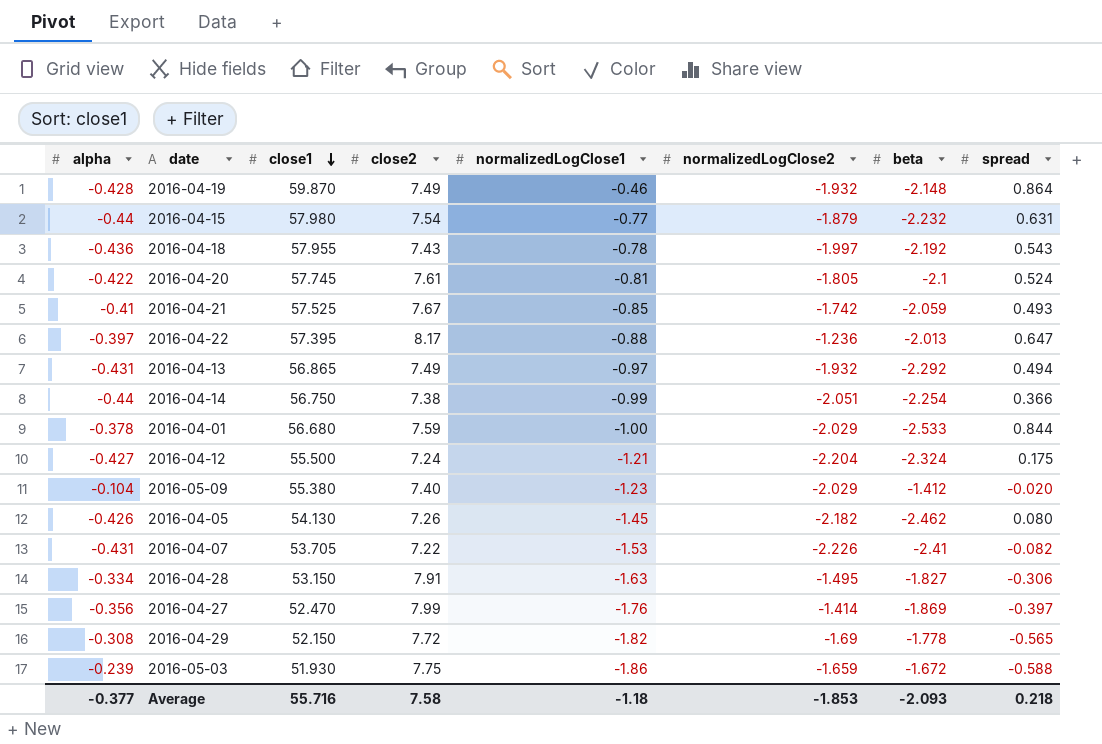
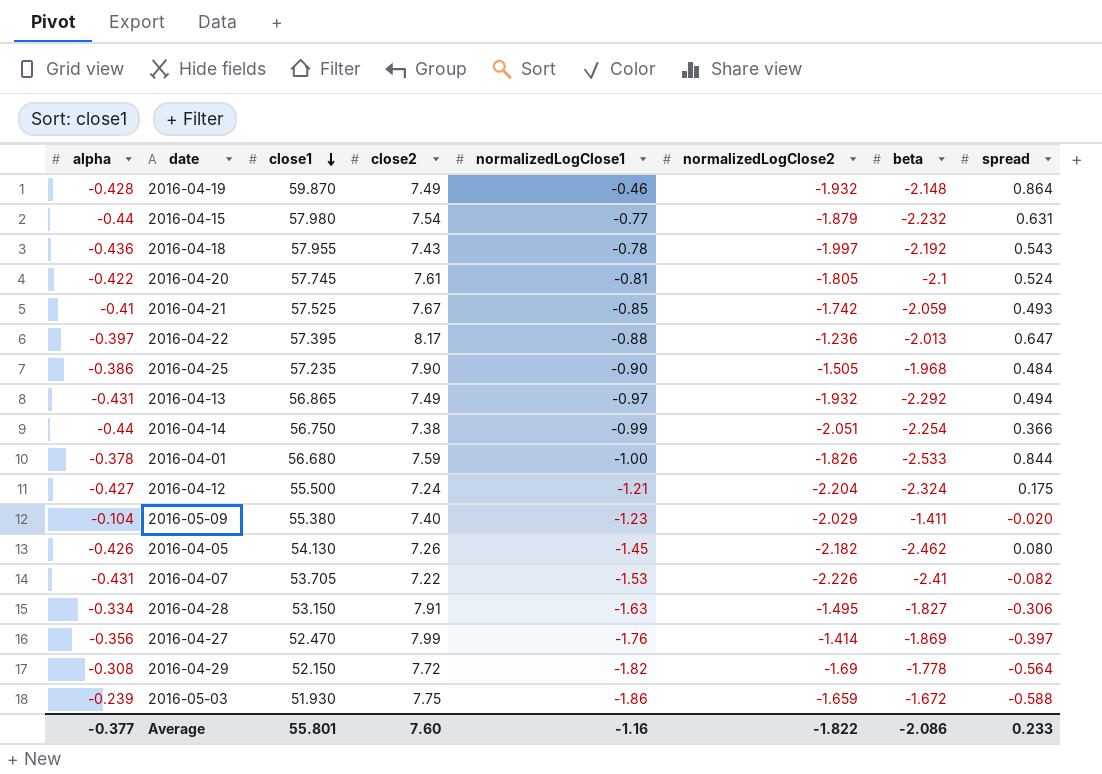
row 2016-04-25: none -> -0.386 | 57.235 | 7.90 | -0.90 | -1.505 | -1.968 | 0.484
2016-04-01 | normalizedLogClose2: -2.029 -> -1.826
2016-05-09 | beta: -1.412 -> -1.411
2016-04-29 | spread: -0.565 -> -0.564
Average | close1: 55.716 -> 55.801
Average | close2: 7.58 -> 7.60
Average | normalizedLogClose1: -1.18 -> -1.16
Average | normalizedLogClose2: -1.853 -> -1.822
Average | beta: -2.093 -> -2.086
Average | spread: 0.218 -> 0.233

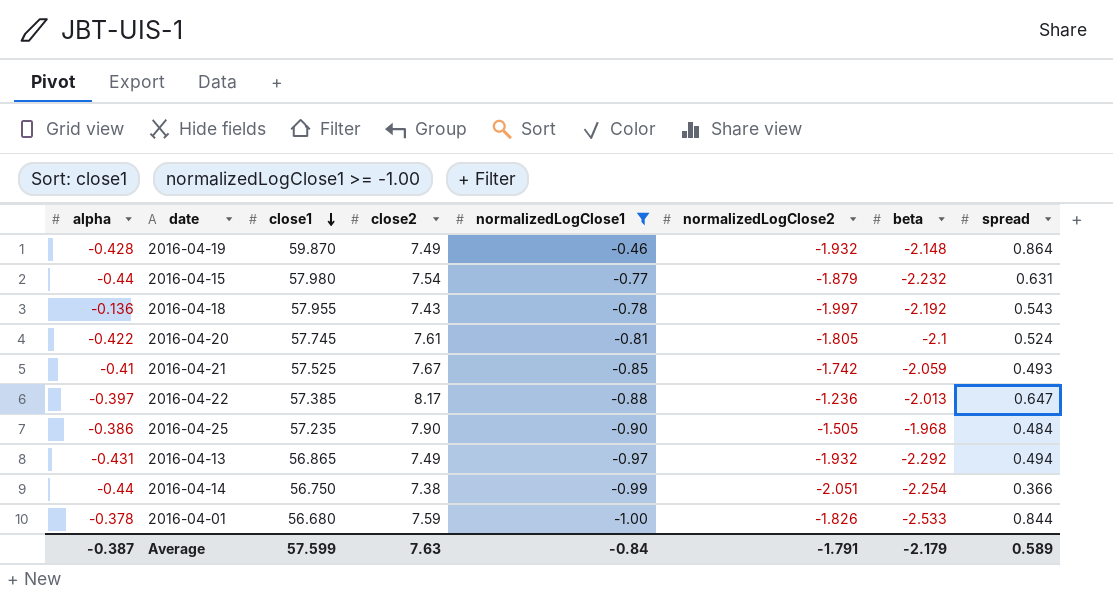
filter: none -> normalizedLogClose1 >= -1.00
2016-04-18 | alpha: -0.436 -> -0.136
2016-04-22 | close1: 57.395 -> 57.385
Average | alpha: -0.377 -> -0.387
Average | close1: 55.801 -> 57.599
Average | close2: 7.60 -> 7.63
Average | normalizedLogClose1: -1.16 -> -0.84
Average | normalizedLogClose2: -1.822 -> -1.791
Average | beta: -2.086 -> -2.179
Average | spread: 0.233 -> 0.589

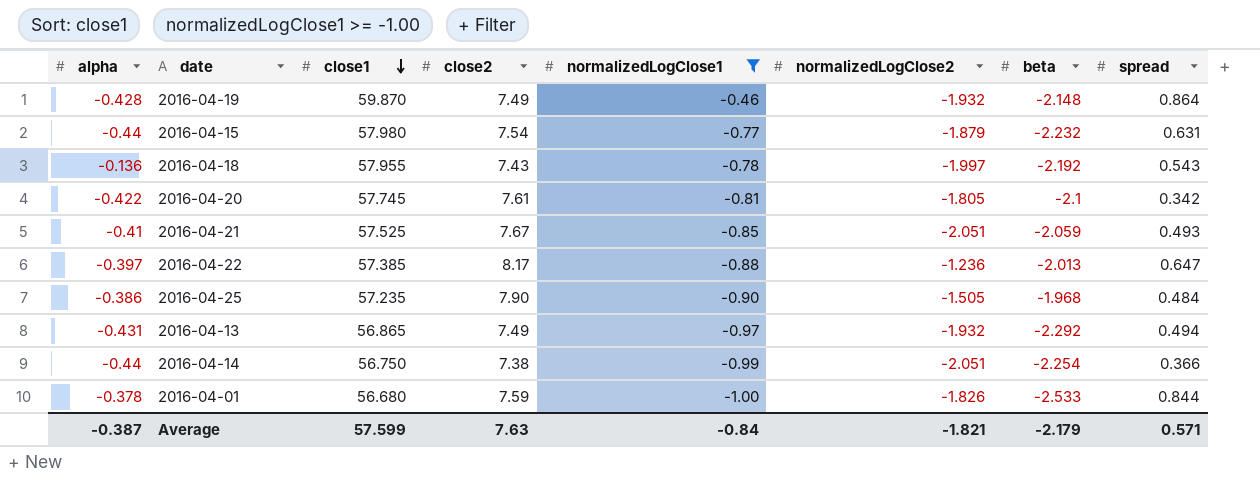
2016-04-20 | spread: 0.524 -> 0.342
2016-04-21 | normalizedLogClose2: -1.742 -> -2.051
Average | normalizedLogClose2: -1.791 -> -1.821
Average | spread: 0.589 -> 0.571

